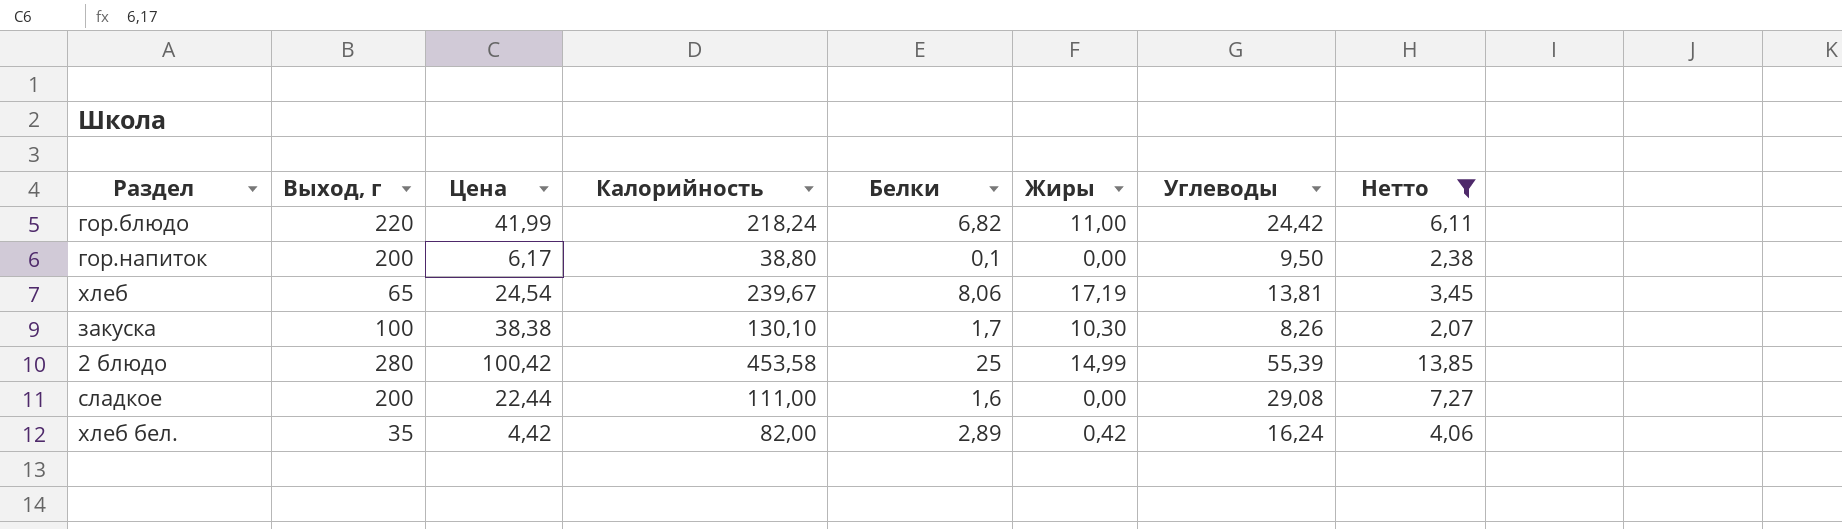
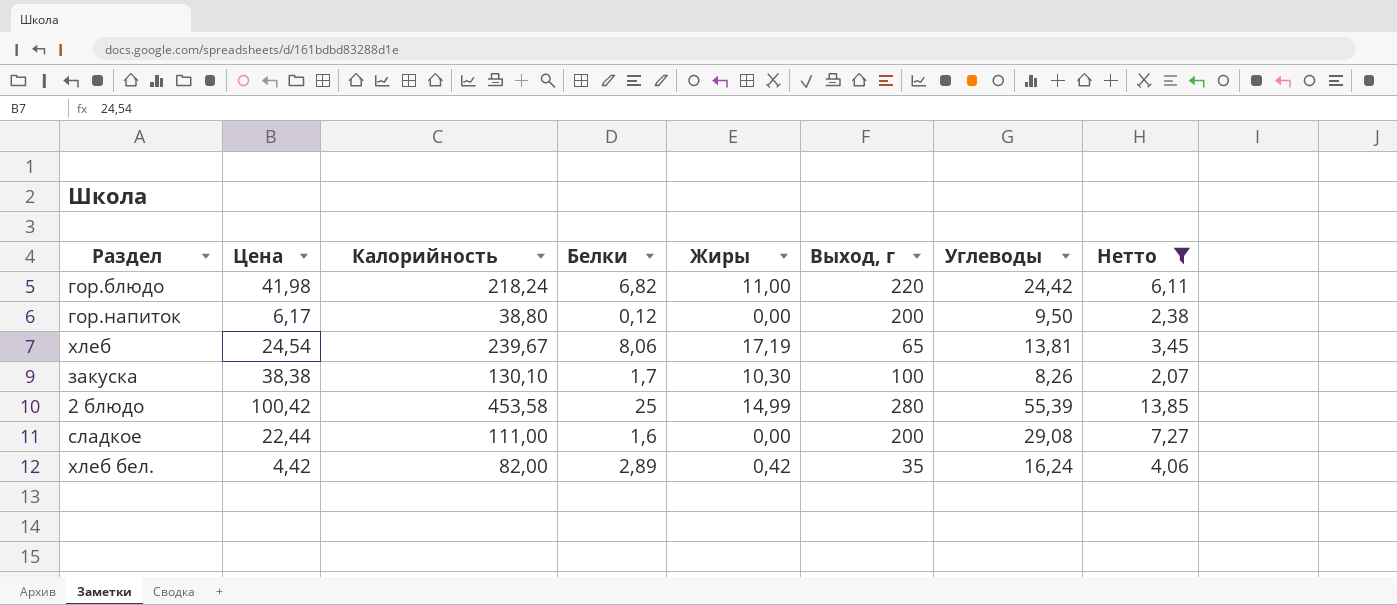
column Выход, г | position: 2 -> 6
гор.блюдо | Цена: 41,99 -> 41,98
гор.напиток | Белки: 0,1 -> 0,12

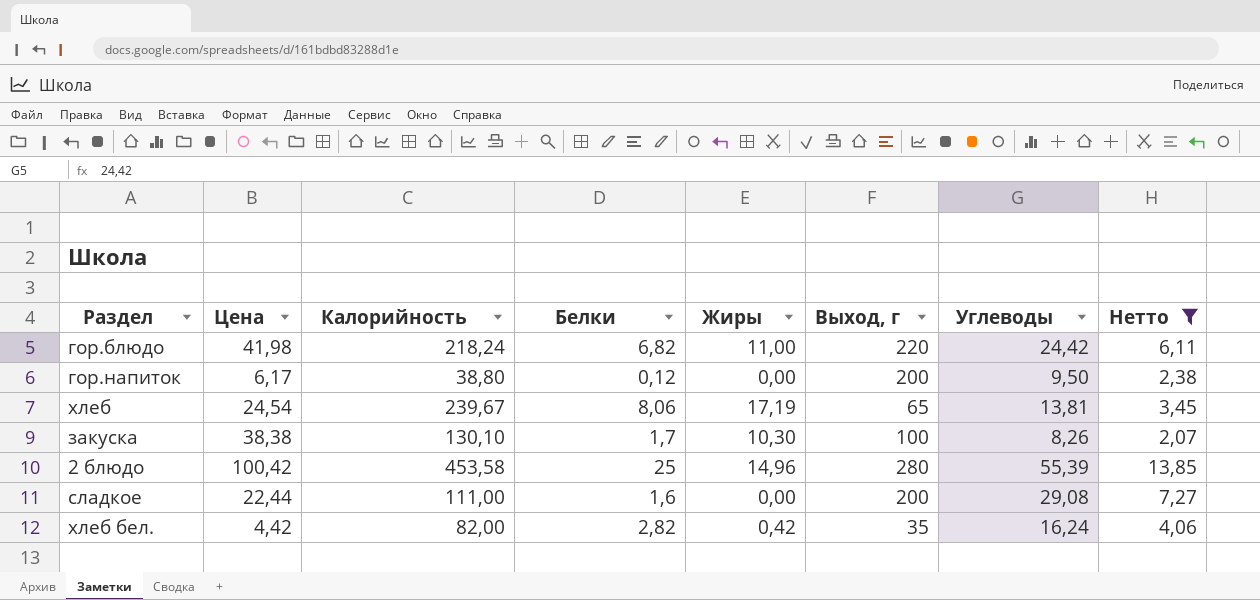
2 блюдо | Жиры: 14,99 -> 14,96
хлеб бел. | Белки: 2,89 -> 2,82

